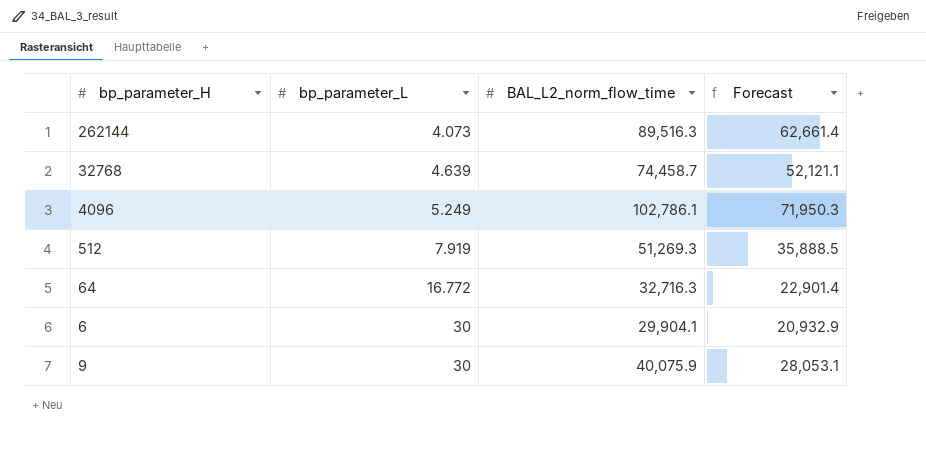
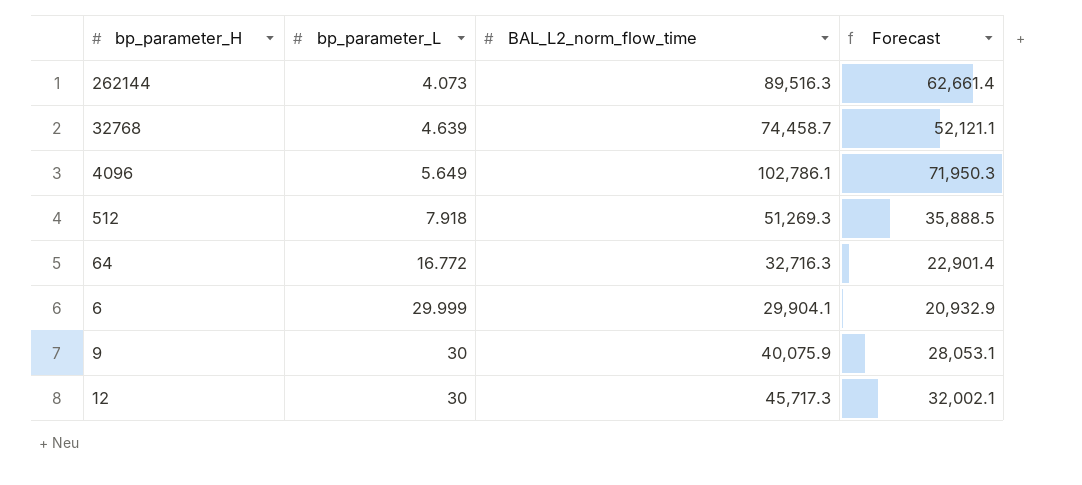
4096 | bp_parameter_L: 5.249 -> 5.649
512 | bp_parameter_L: 7.919 -> 7.918
6 | bp_parameter_L: 30 -> 29.999
row 12: none -> 30 | 45,717.3 | 32,002.1

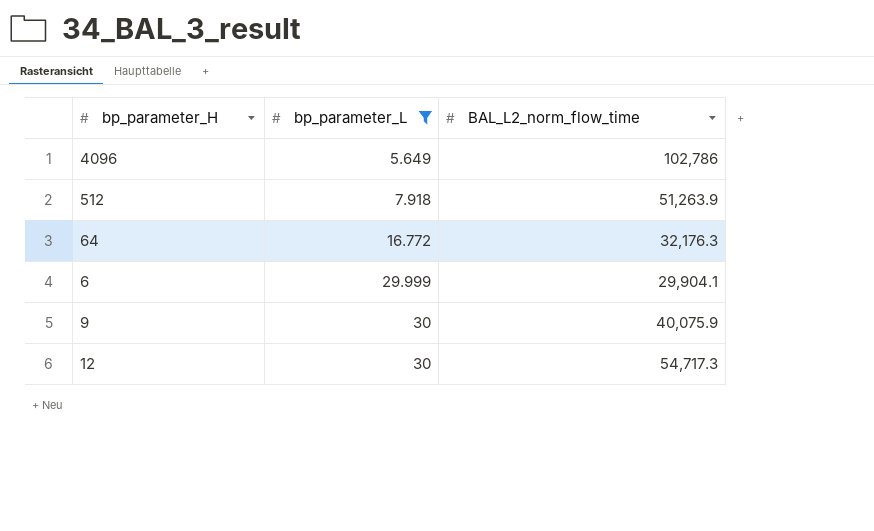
filter: none -> bp_parameter_L >= 5.649
column Forecast | formula: [BAL_L2_norm_flow_time] * 0.7 -> none
4096 | BAL_L2_norm_flow_time: 102,786.1 -> 102,786
512 | BAL_L2_norm_flow_time: 51,269.3 -> 51,263.9
64 | BAL_L2_norm_flow_time: 32,716.3 -> 32,176.3
12 | BAL_L2_norm_flow_time: 45,717.3 -> 54,717.3

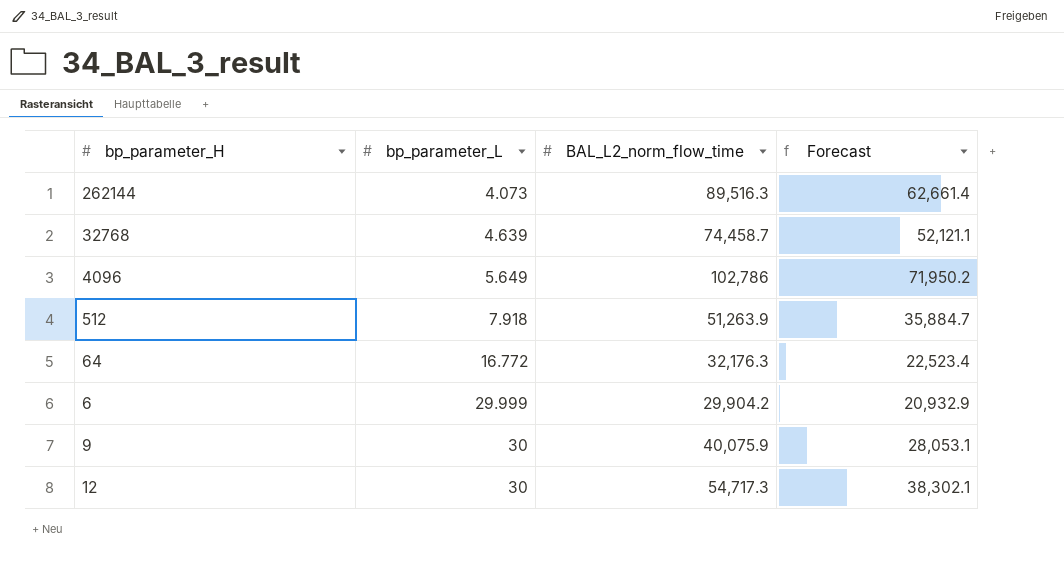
filter: bp_parameter_L >= 5.649 -> none
column Forecast | formula: none -> [BAL_L2_norm_flow_time] * 0.7
6 | BAL_L2_norm_flow_time: 29,904.1 -> 29,904.2

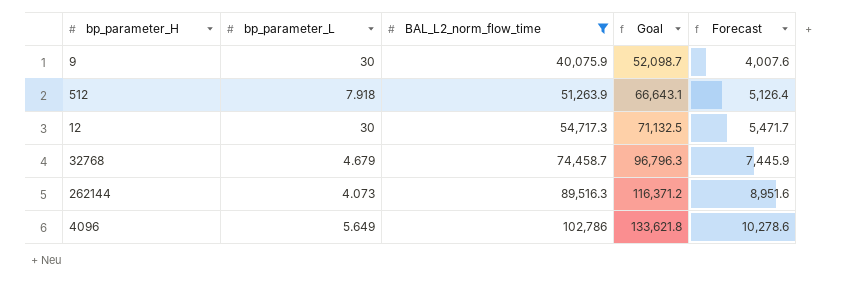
filter: none -> BAL_L2_norm_flow_time >= 40,075.9
row order: bp_parameter_L ascending -> BAL_L2_norm_flow_time ascending
column Goal | formula: none -> [BAL_L2_norm_flow_time] * 1.3
column Forecast | formula: [BAL_L2_norm_flow_time] * 0.7 -> [BAL_L2_norm_flow_time] * 0.1
32768 | bp_parameter_L: 4.639 -> 4.679

